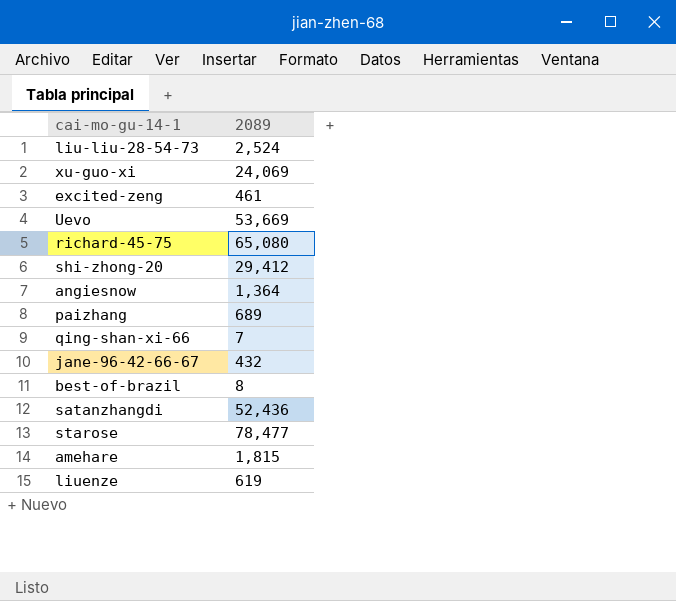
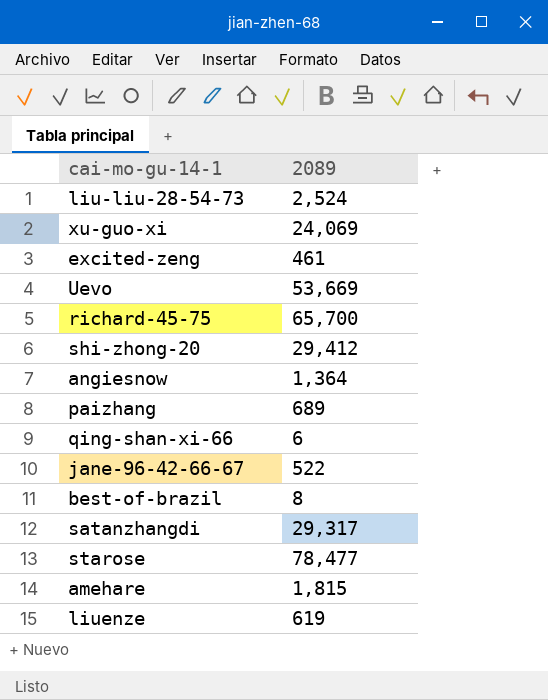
richard-45-75 | 2089: 65,080 -> 65,700
qing-shan-xi-66 | 2089: 7 -> 6
jane-96-42-66-67 | 2089: 432 -> 522
satanzhangdi | 2089: 52,436 -> 29,317

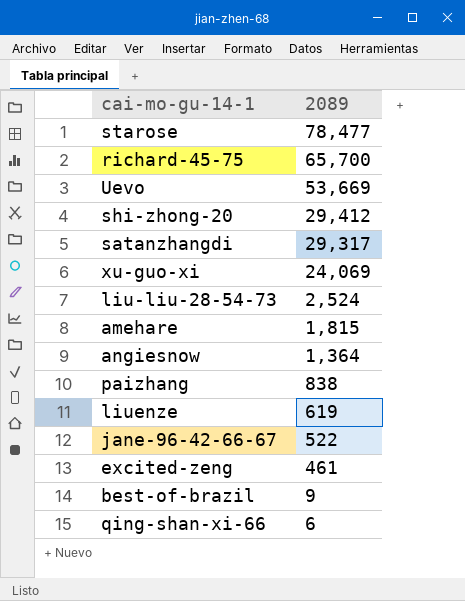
row order: none -> 2089 descending
paizhang | 2089: 689 -> 838
best-of-brazil | 2089: 8 -> 9

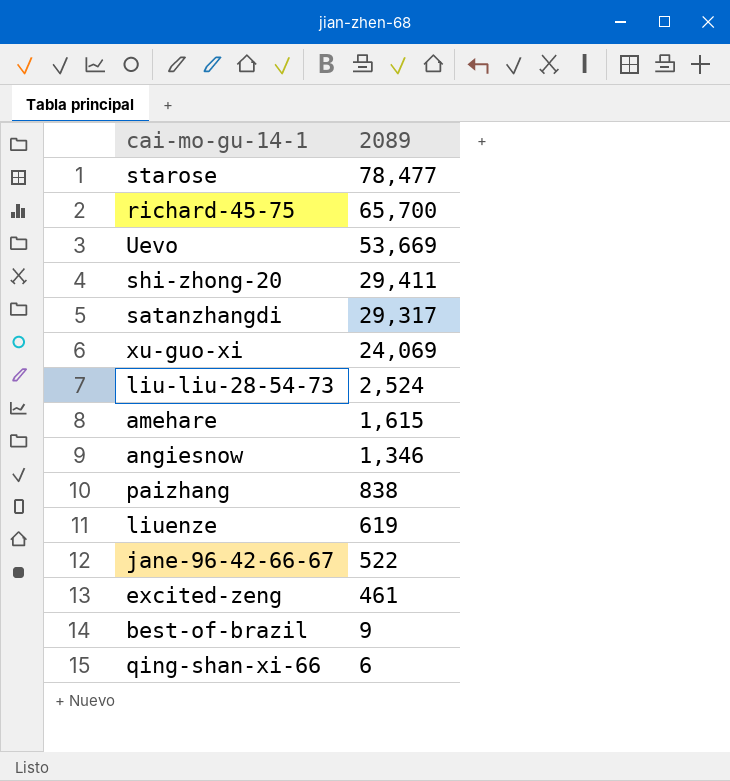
shi-zhong-20 | 2089: 29,412 -> 29,411
amehare | 2089: 1,815 -> 1,615
angiesnow | 2089: 1,364 -> 1,346

